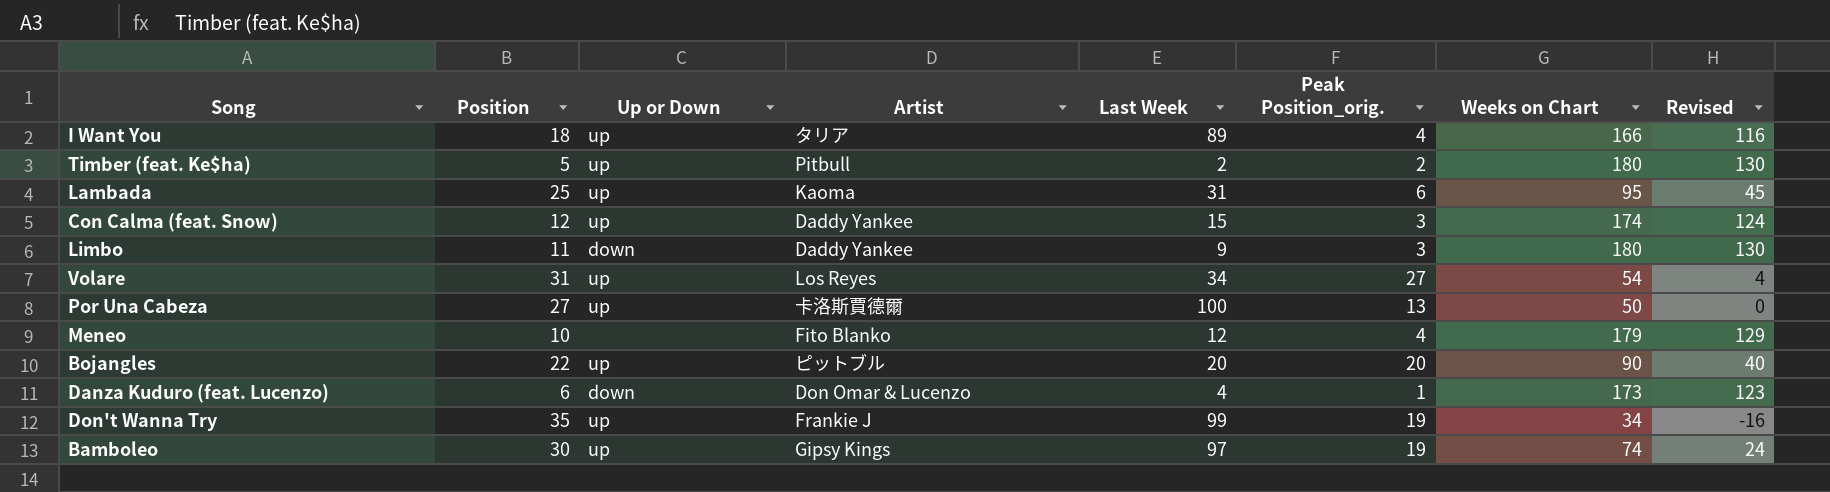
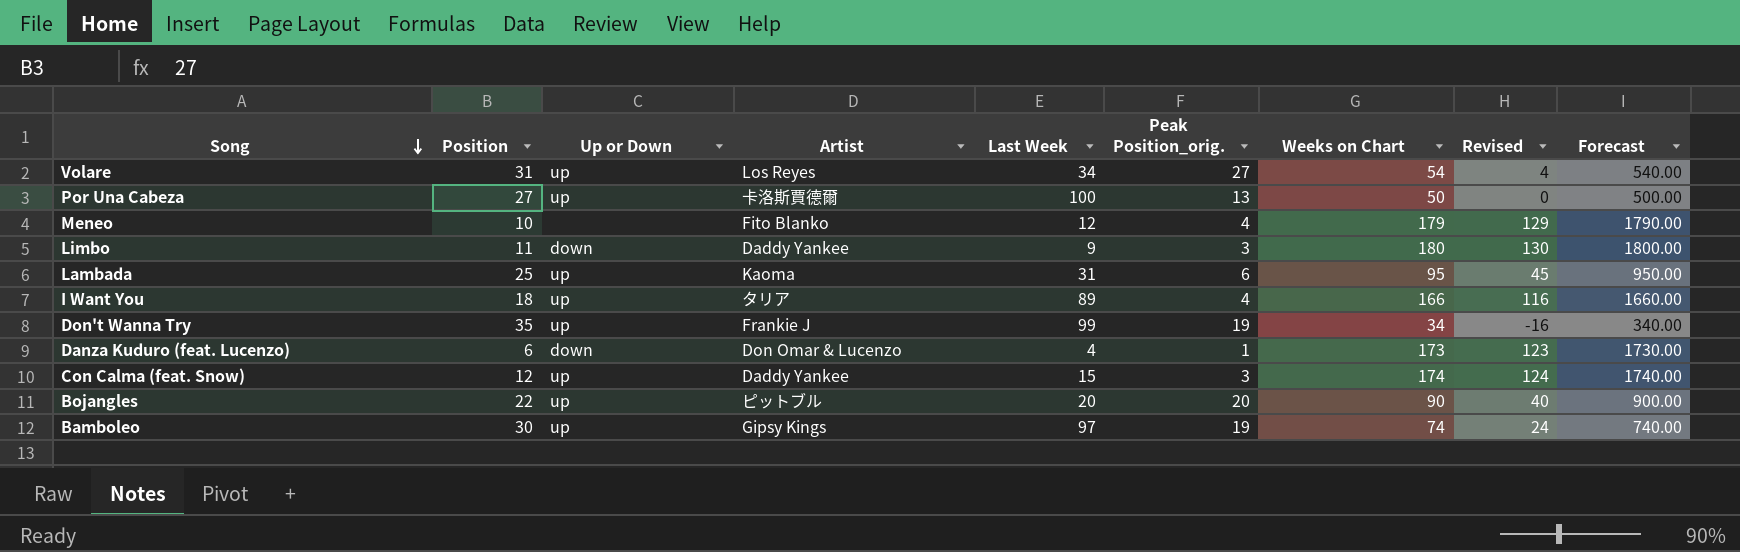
row order: none -> Song descending
column Forecast | formula: none -> [Weeks on Chart] * 10
row Timber (feat. Ke$ha): 5 | up | Pitbull | 2 | 2 | 180 | 130 -> none

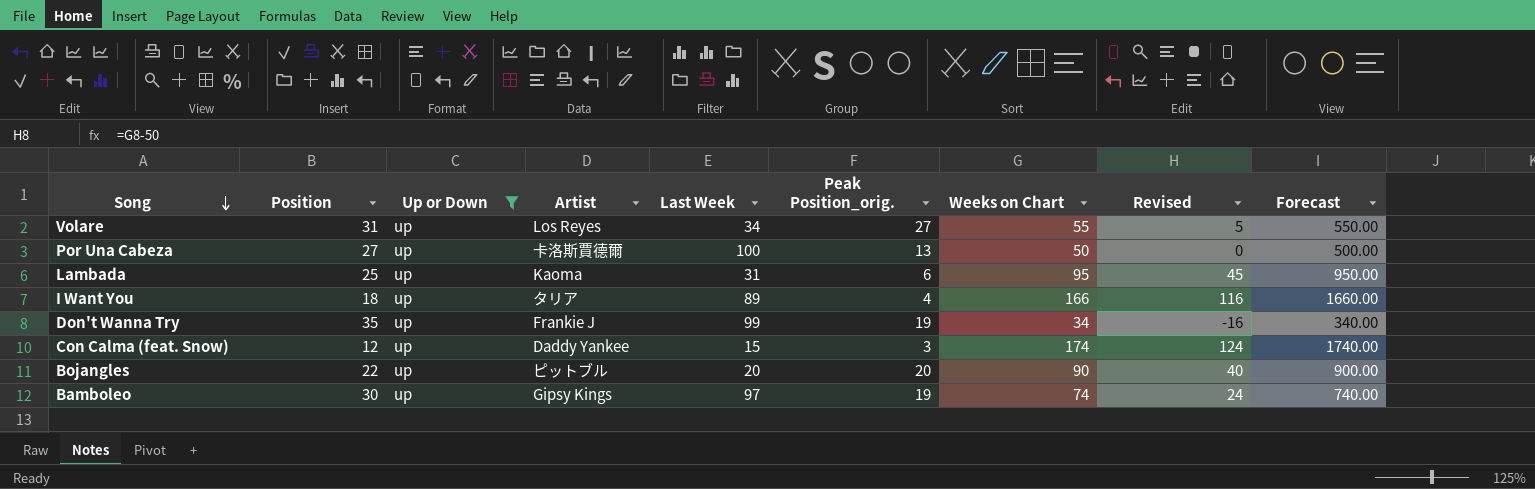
filter: none -> Up or Down = up
Volare | Weeks on Chart: 54 -> 55
Volare | Revised: 4 -> 5
Volare | Forecast: 540.00 -> 550.00

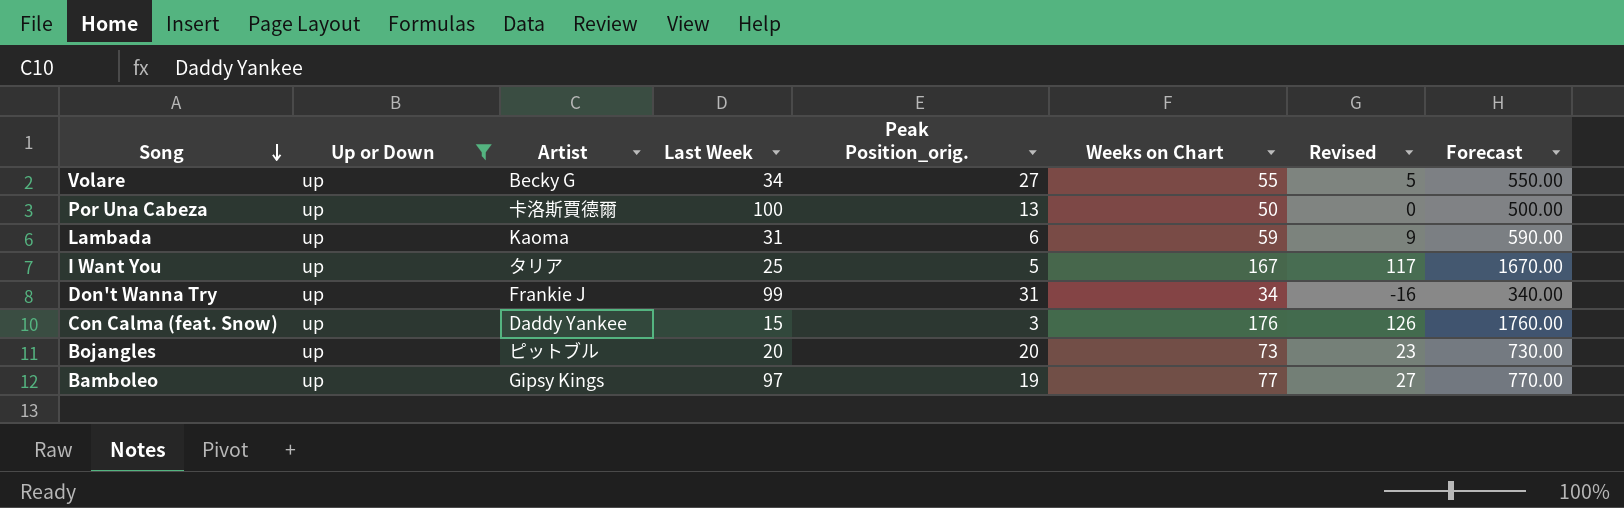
column Position | position: 2 -> none
Volare | Artist: Los Reyes -> Becky G
Lambada | Weeks on Chart: 95 -> 59
Lambada | Revised: 45 -> 9
Lambada | Forecast: 950.00 -> 590.00
I Want You | Last Week: 89 -> 25
I Want You | Peak Position_orig.: 4 -> 5
I Want You | Weeks on Chart: 166 -> 167
I Want You | Revised: 116 -> 117
I Want You | Forecast: 1660.00 -> 1670.00
Don't Wanna Try | Peak Position_orig.: 19 -> 31
Con Calma (feat. Snow) | Weeks on Chart: 174 -> 176
Con Calma (feat. Snow) | Revised: 124 -> 126
Con Calma (feat. Snow) | Forecast: 1740.00 -> 1760.00
Bojangles | Weeks on Chart: 90 -> 73
Bojangles | Revised: 40 -> 23
Bojangles | Forecast: 900.00 -> 730.00
Bamboleo | Weeks on Chart: 74 -> 77
Bamboleo | Revised: 24 -> 27
Bamboleo | Forecast: 740.00 -> 770.00

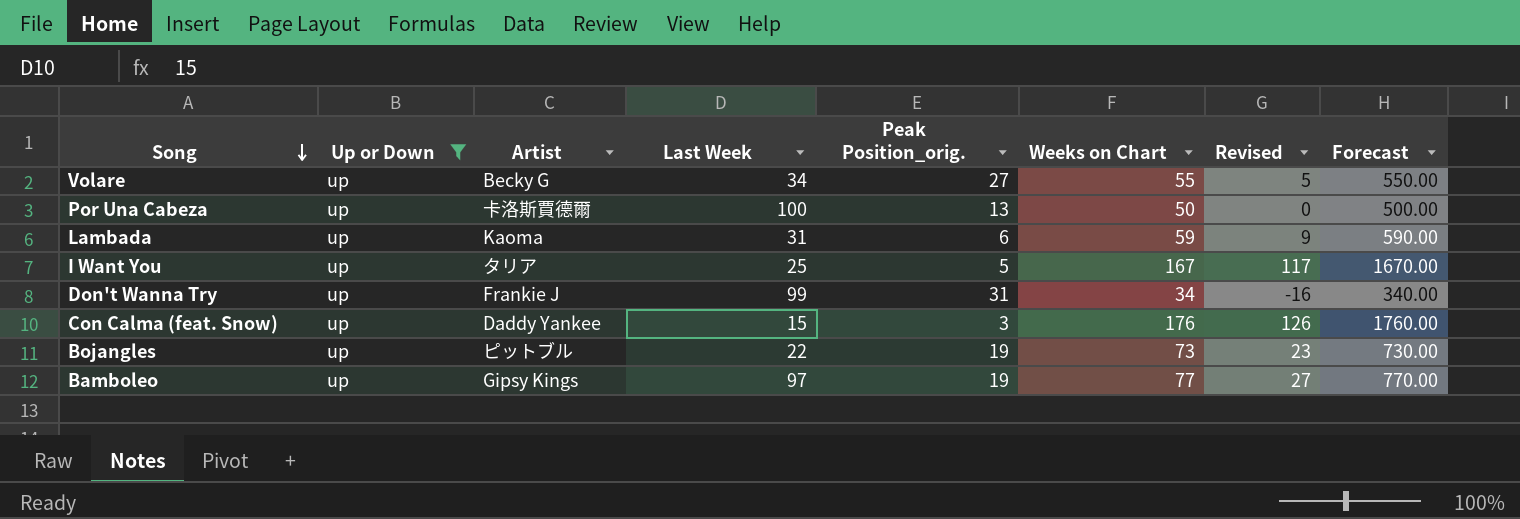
Bojangles | Last Week: 20 -> 22
Bojangles | Peak Position_orig.: 20 -> 19

